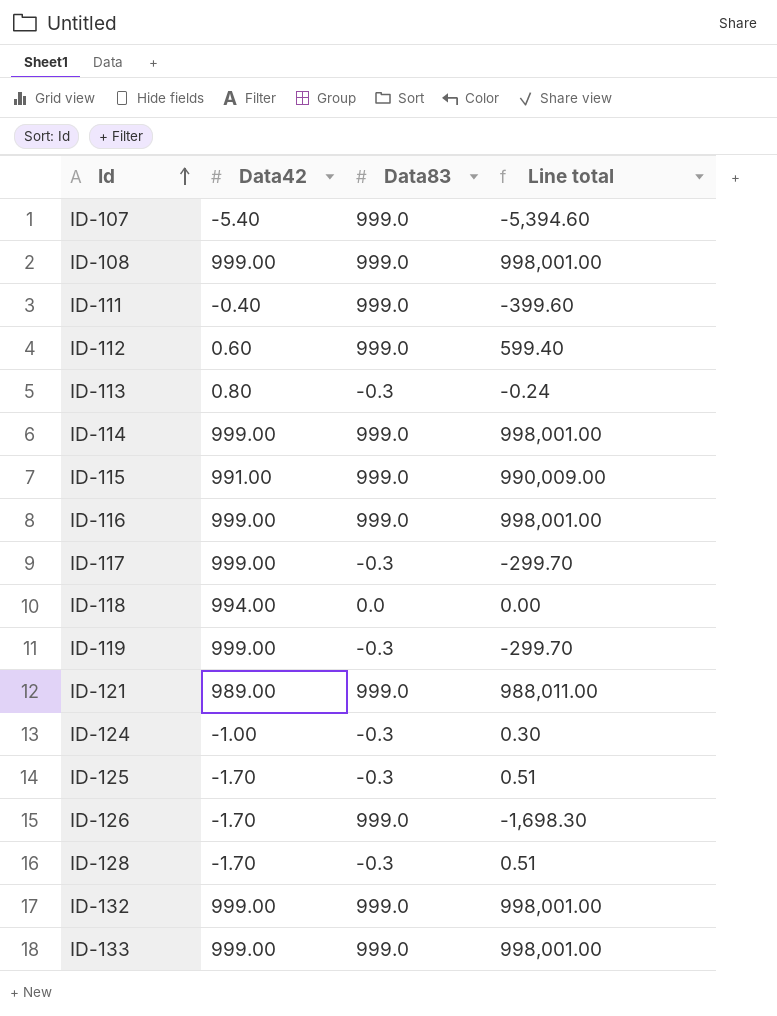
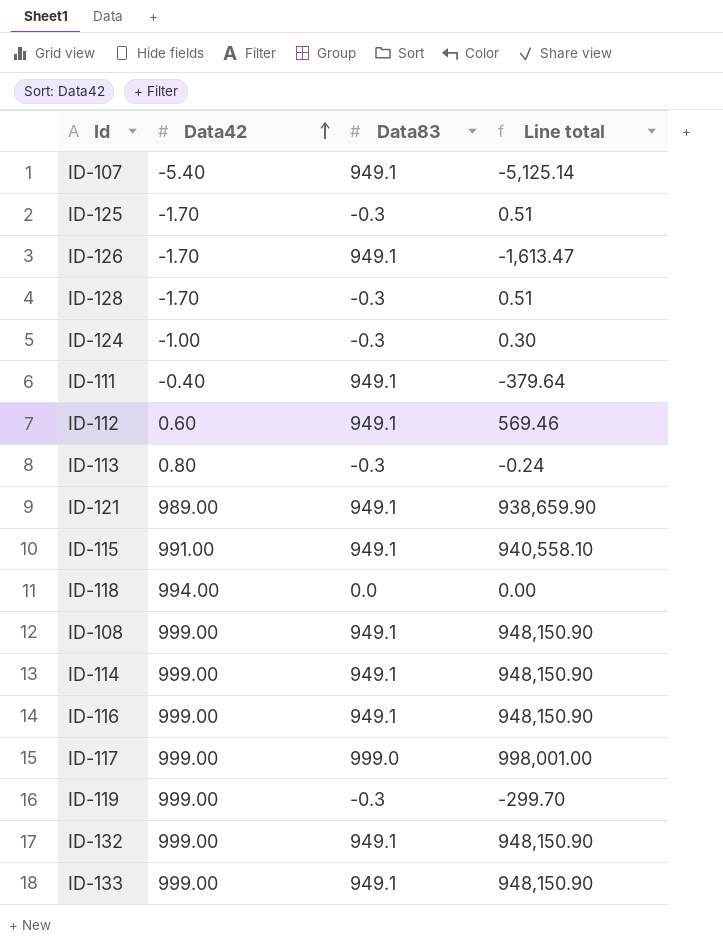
row order: Id ascending -> Data42 ascending
ID-107 | Data83: 999.0 -> 949.1
ID-107 | Line total: -5,394.60 -> -5,125.14
ID-126 | Data83: 999.0 -> 949.1
ID-126 | Line total: -1,698.30 -> -1,613.47
ID-111 | Data83: 999.0 -> 949.1
ID-111 | Line total: -399.60 -> -379.64
ID-112 | Data83: 999.0 -> 949.1
ID-112 | Line total: 599.40 -> 569.46
ID-121 | Data83: 999.0 -> 949.1
ID-121 | Line total: 988,011.00 -> 938,659.90
ID-115 | Data83: 999.0 -> 949.1
ID-115 | Line total: 990,009.00 -> 940,558.10
ID-108 | Data83: 999.0 -> 949.1
ID-108 | Line total: 998,001.00 -> 948,150.90
ID-114 | Data83: 999.0 -> 949.1
ID-114 | Line total: 998,001.00 -> 948,150.90
ID-116 | Data83: 999.0 -> 949.1
ID-116 | Line total: 998,001.00 -> 948,150.90
ID-117 | Data83: -0.3 -> 999.0
ID-117 | Line total: -299.70 -> 998,001.00
ID-132 | Data83: 999.0 -> 949.1
ID-132 | Line total: 998,001.00 -> 948,150.90
ID-133 | Data83: 999.0 -> 949.1
ID-133 | Line total: 998,001.00 -> 948,150.90

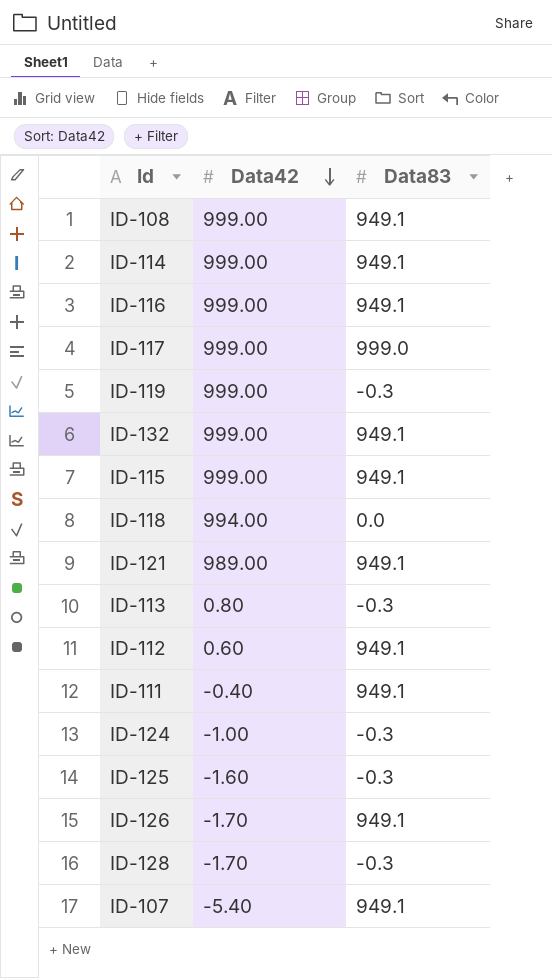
row order: Data42 ascending -> Data42 descending
column Line total | formula: [Data42] * [Data83] -> none
row ID-133: 999.00 | 949.1 | 948,150.90 -> none
ID-115 | Data42: 991.00 -> 999.00
ID-125 | Data42: -1.70 -> -1.60

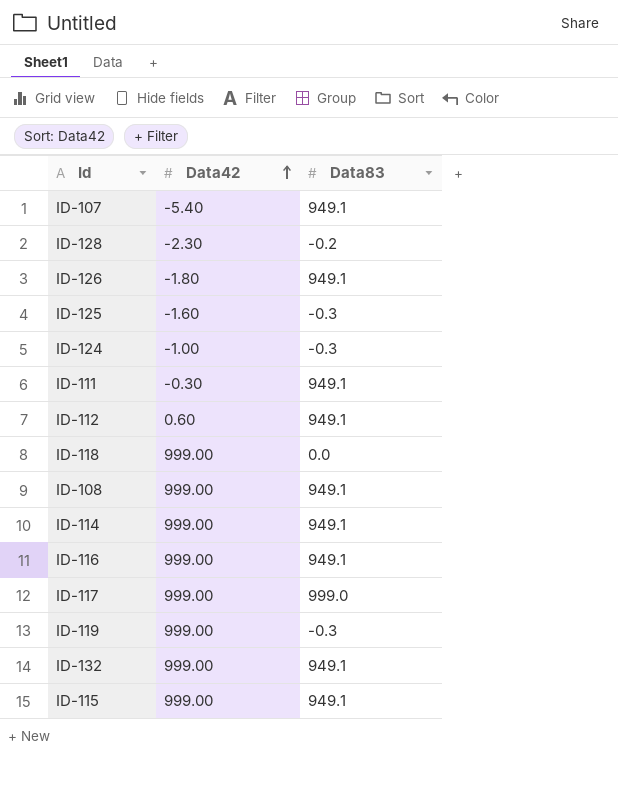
row order: Data42 descending -> Data42 ascending
row ID-121: 989.00 | 949.1 -> none
row ID-113: 0.80 | -0.3 -> none
ID-128 | Data42: -1.70 -> -2.30
ID-128 | Data83: -0.3 -> -0.2
ID-126 | Data42: -1.70 -> -1.80
ID-111 | Data42: -0.40 -> -0.30
ID-118 | Data42: 994.00 -> 999.00

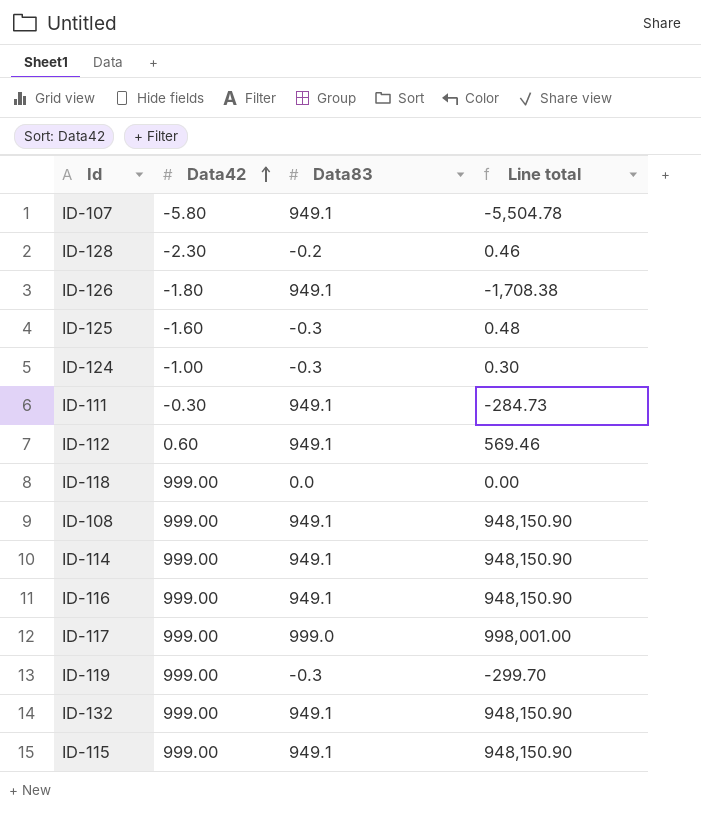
column Line total | formula: none -> [Data42] * [Data83]
ID-107 | Data42: -5.40 -> -5.80

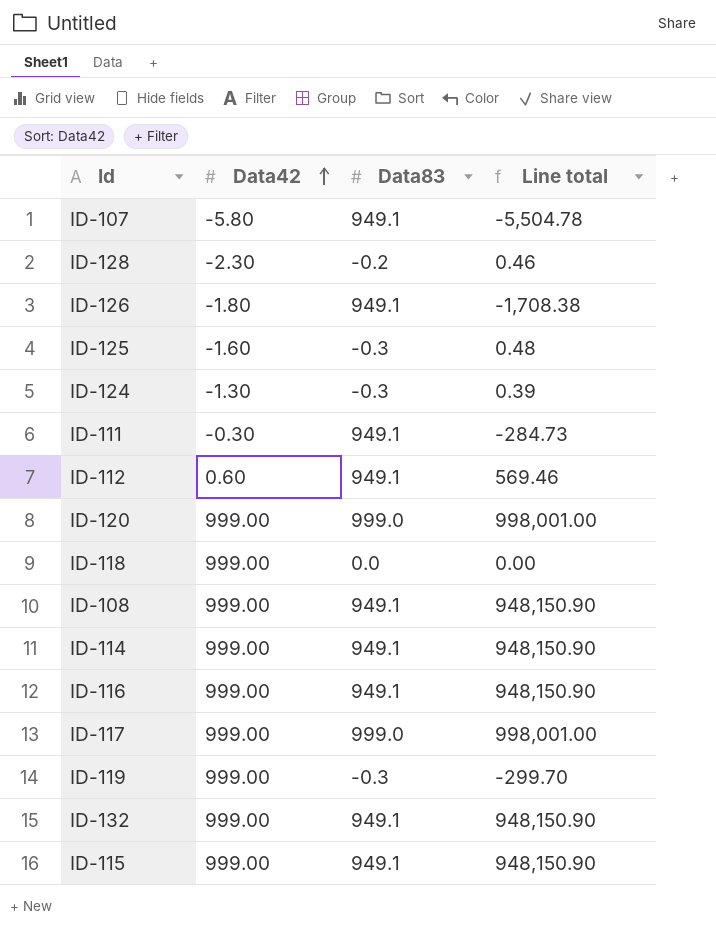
ID-124 | Data42: -1.00 -> -1.30
ID-124 | Line total: 0.30 -> 0.39
row ID-120: none -> 999.00 | 999.0 | 998,001.00

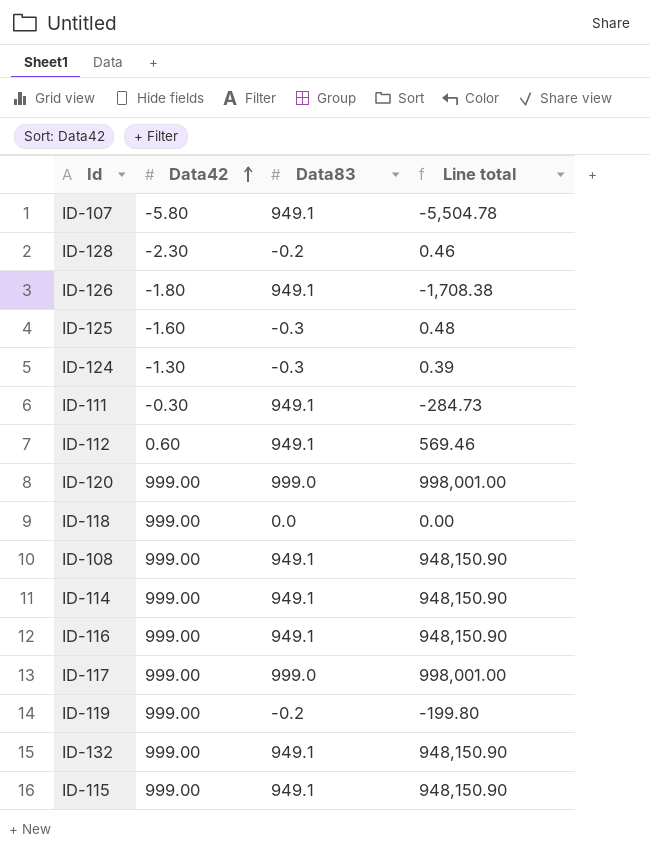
ID-119 | Data83: -0.3 -> -0.2
ID-119 | Line total: -299.70 -> -199.80

